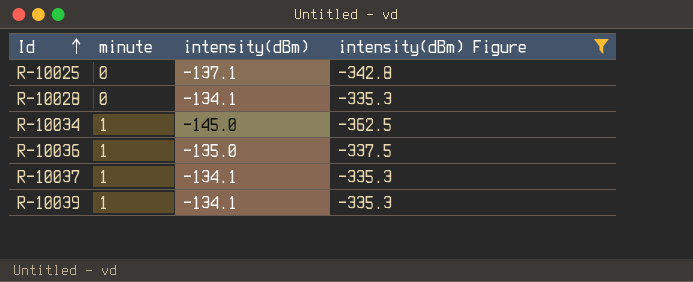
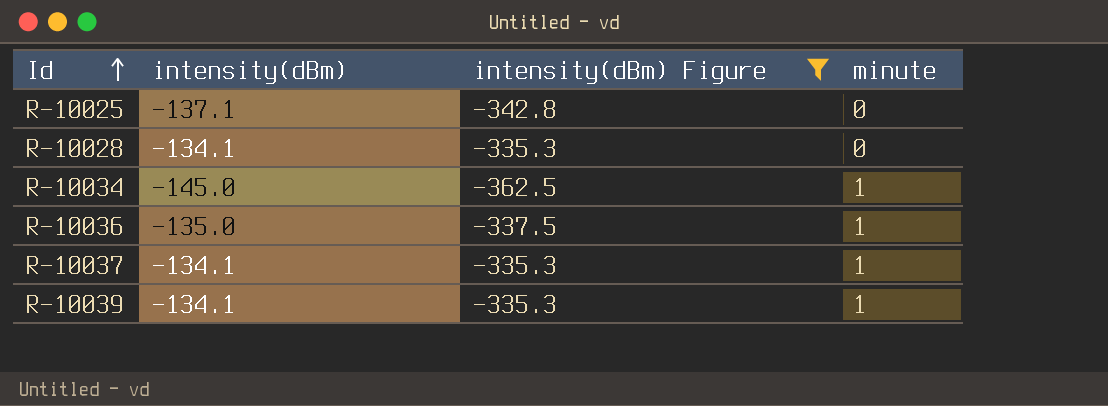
column minute | position: 2 -> 4

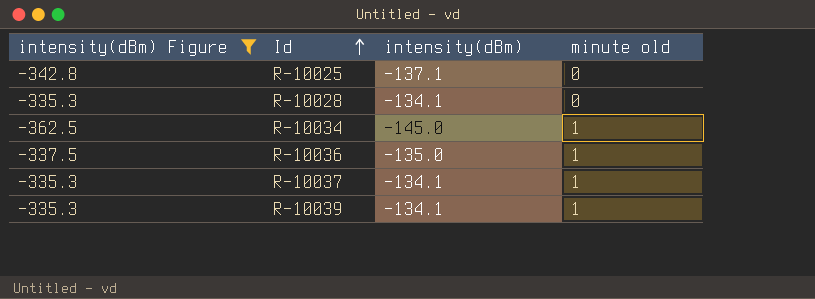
column intensity(dBm) Figure | position: 3 -> 1
column name: minute -> minute old

